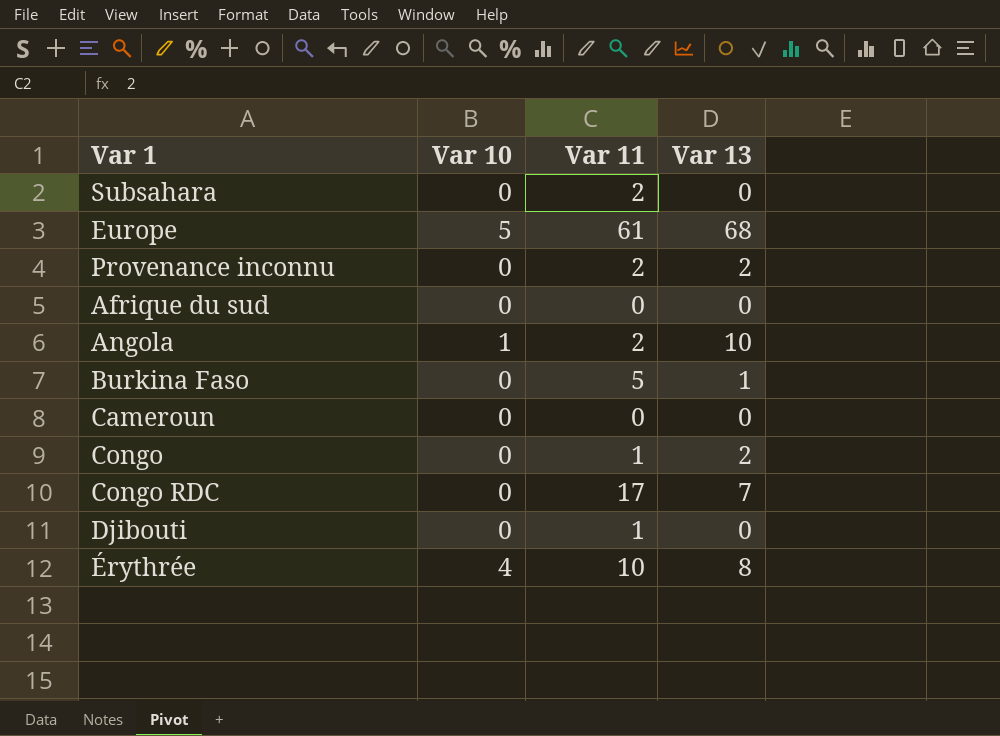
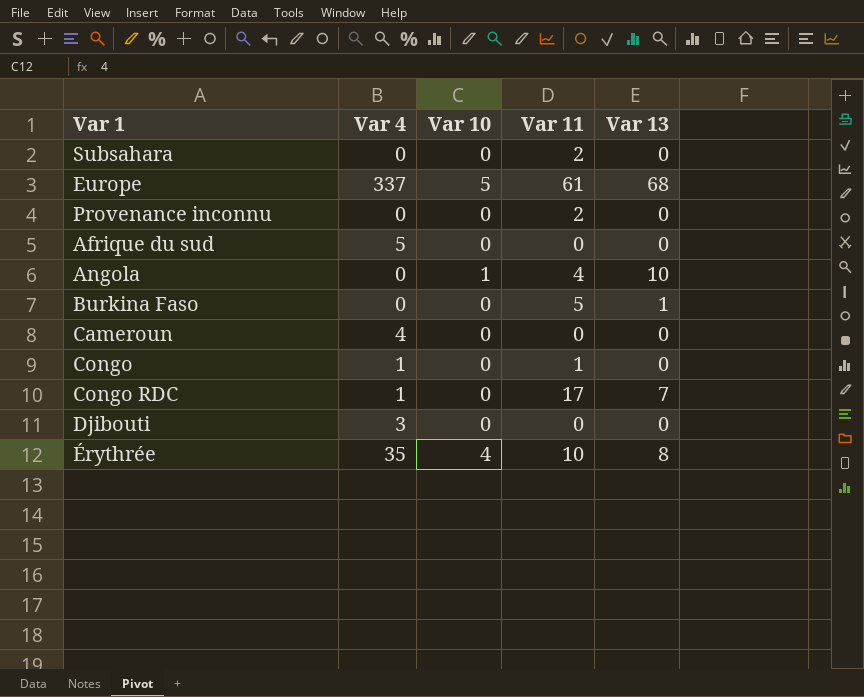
column Var 4 | position: none -> 2
Provenance inconnu | Var 13: 2 -> 0
Angola | Var 11: 2 -> 4
Congo | Var 13: 2 -> 0
Djibouti | Var 11: 1 -> 0

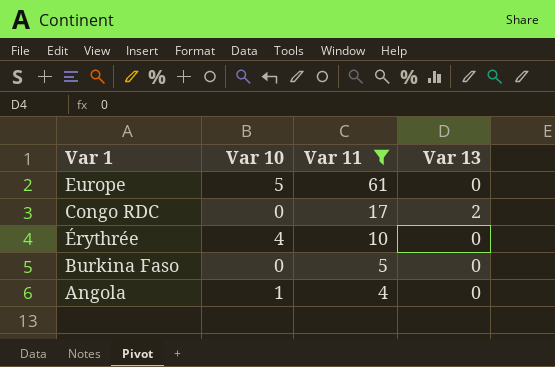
filter: none -> Var 11 >= 4
row order: none -> Var 11 descending
column Var 4 | position: 2 -> none
Europe | Var 13: 68 -> 0
Congo RDC | Var 13: 7 -> 2
Érythrée | Var 13: 8 -> 0
Burkina Faso | Var 13: 1 -> 0
Angola | Var 13: 10 -> 0

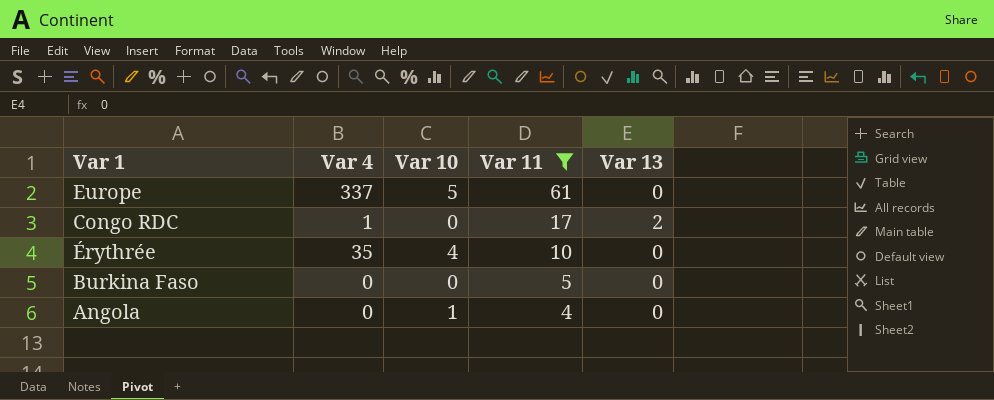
column Var 4 | position: none -> 2

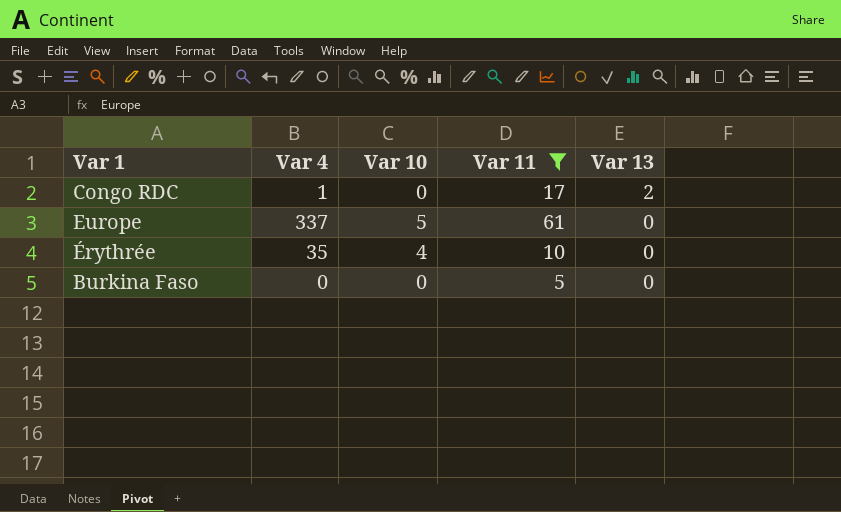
row order: Var 11 descending -> Var 13 descending
row Angola: 0 | 1 | 4 | 0 -> none

